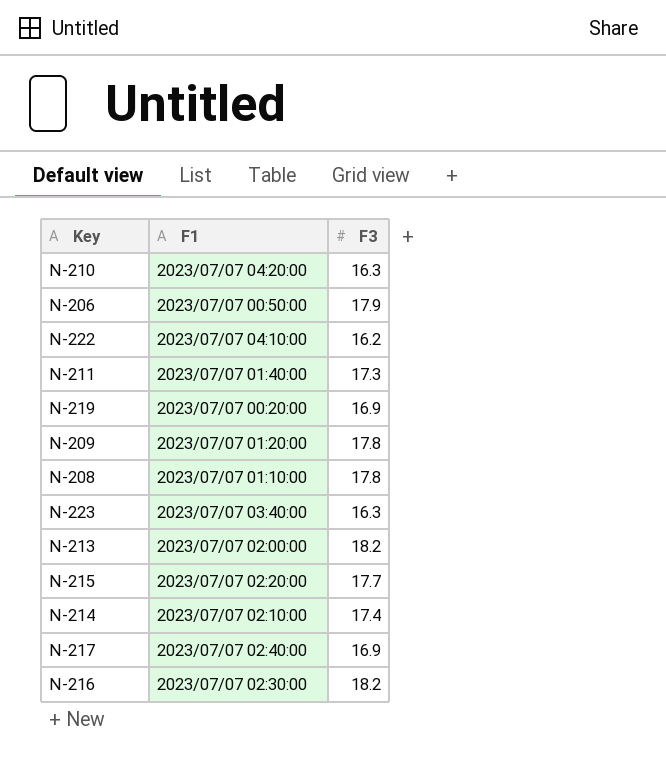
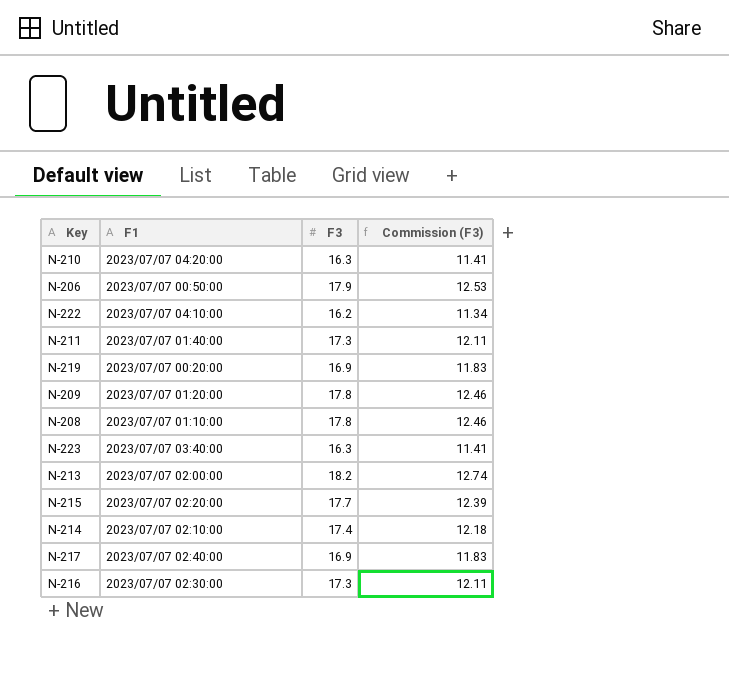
column Commission (F3) | formula: none -> [F3] * 0.7
N-216 | F3: 18.2 -> 17.3

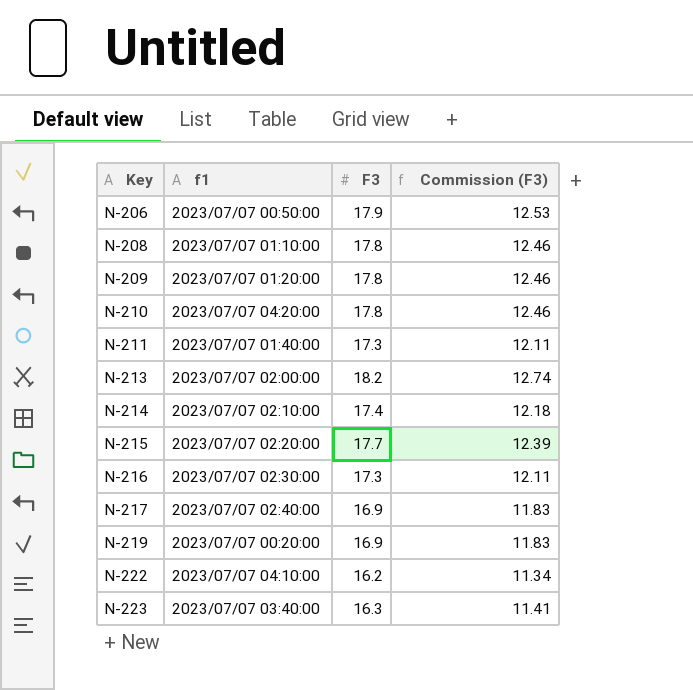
row order: none -> Key ascending
column name: F1 -> f1
N-210 | F3: 16.3 -> 17.8
N-210 | Commission (F3): 11.41 -> 12.46

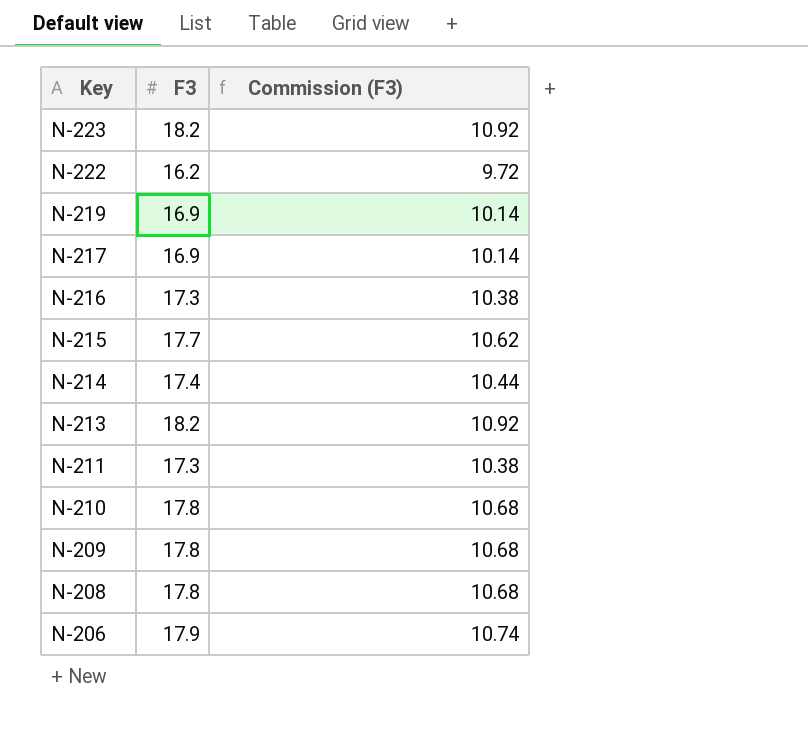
row order: Key ascending -> Key descending
column f1 | position: 2 -> none
column Commission (F3) | formula: [F3] * 0.7 -> [F3] * 0.6
N-223 | F3: 16.3 -> 18.2

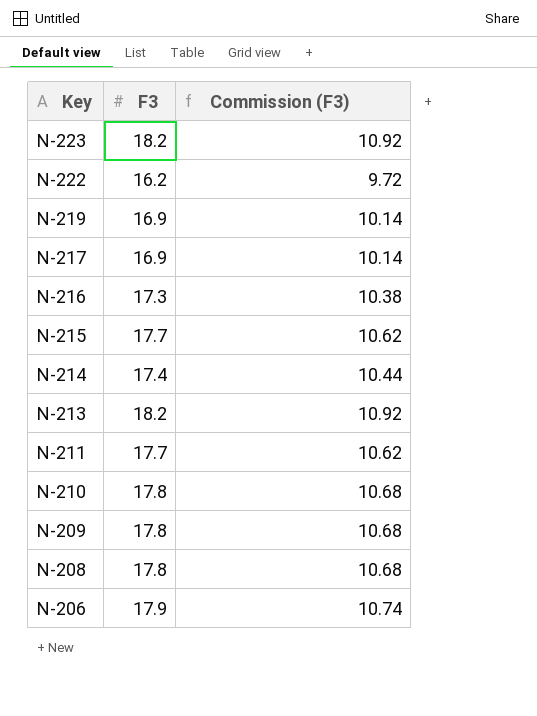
N-211 | F3: 17.3 -> 17.7
N-211 | Commission (F3): 10.38 -> 10.62

